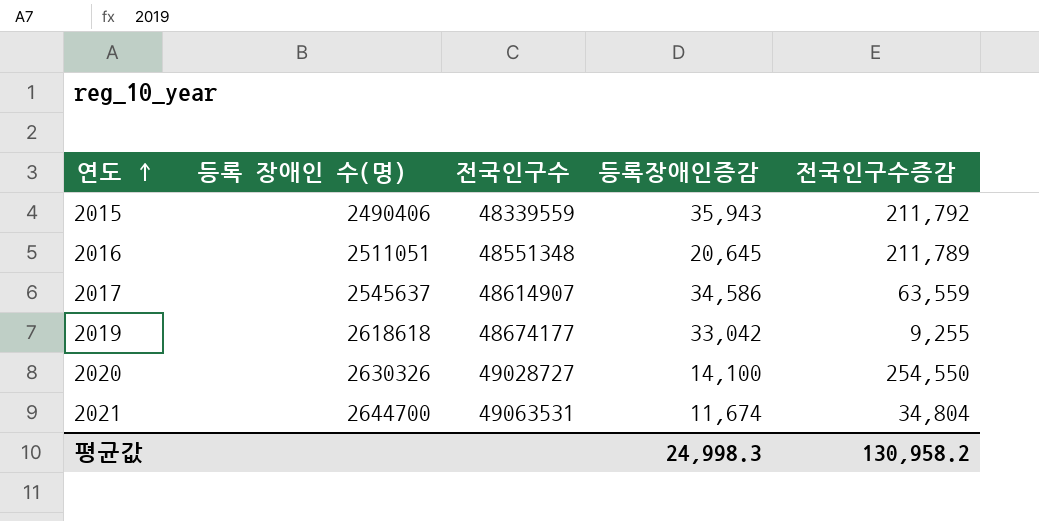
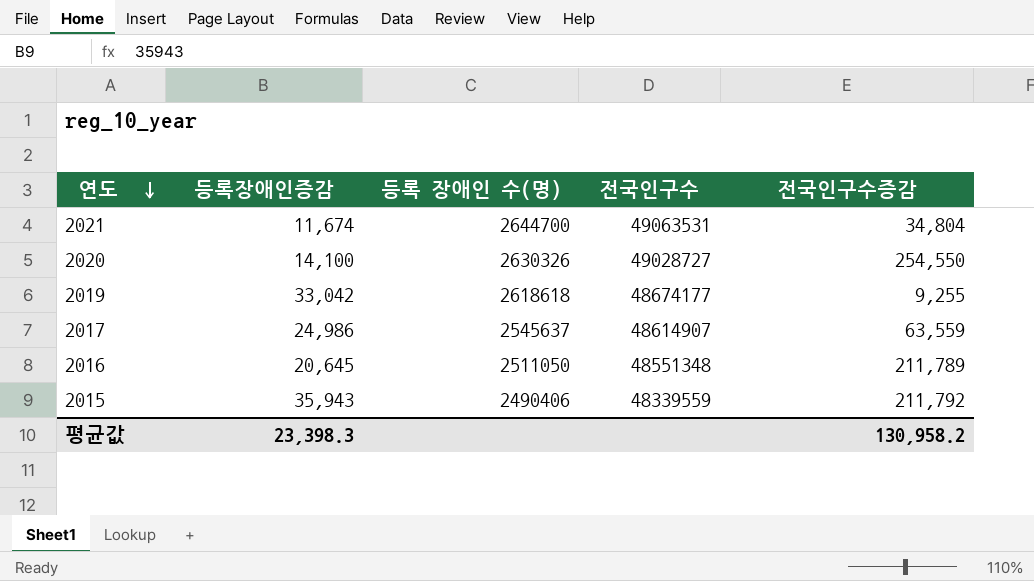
row order: 연도 ascending -> 연도 descending
column 등록장애인증감 | position: 4 -> 2
2017 | 등록장애인증감: 34,586 -> 24,986
2016 | 등록 장애인 수(명): 2511051 -> 2511050
평균값 | 등록장애인증감: 24,998.3 -> 23,398.3

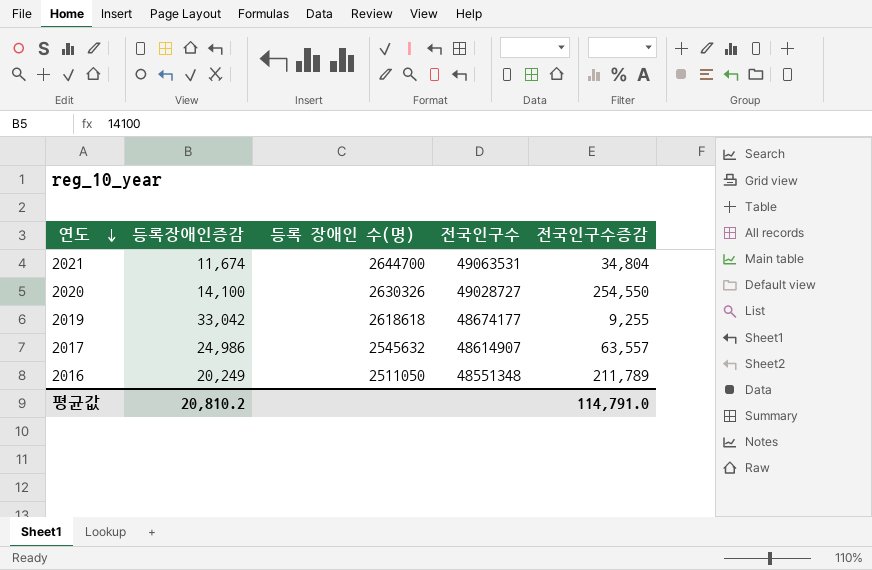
row 2015: 35,943 | 2490406 | 48339559 | 211,792 -> none
2017 | 등록 장애인 수(명): 2545637 -> 2545632
2017 | 전국인구수증감: 63,559 -> 63,557
2016 | 등록장애인증감: 20,645 -> 20,249
평균값 | 등록장애인증감: 23,398.3 -> 20,810.2
평균값 | 전국인구수증감: 130,958.2 -> 114,791.0

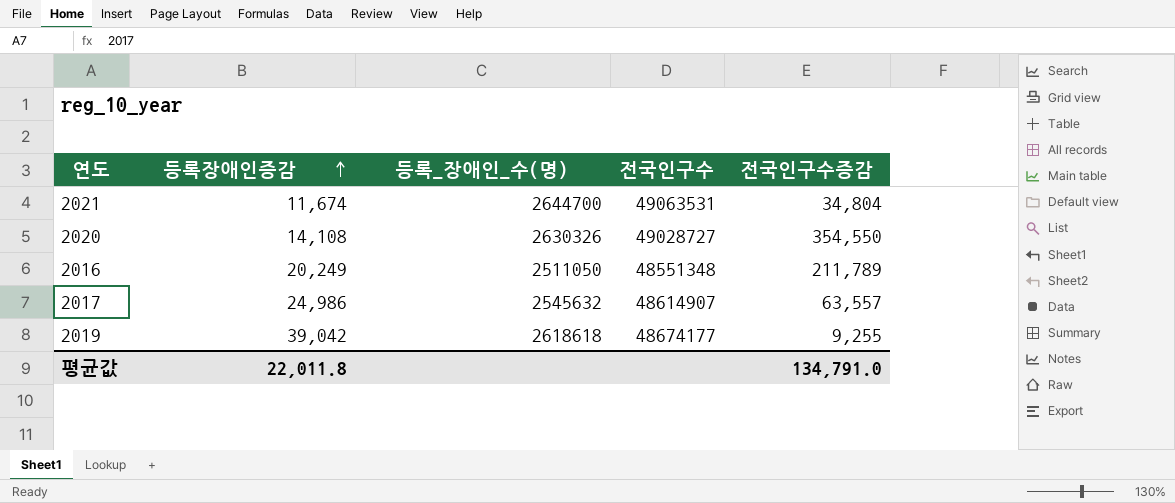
row order: 연도 descending -> 등록장애인증감 ascending
column name: 등록 장애인 수(명) -> 등록_장애인_수(명)
2020 | 등록장애인증감: 14,100 -> 14,108
2020 | 전국인구수증감: 254,550 -> 354,550
2019 | 등록장애인증감: 33,042 -> 39,042
평균값 | 등록장애인증감: 20,810.2 -> 22,011.8
평균값 | 전국인구수증감: 114,791.0 -> 134,791.0

